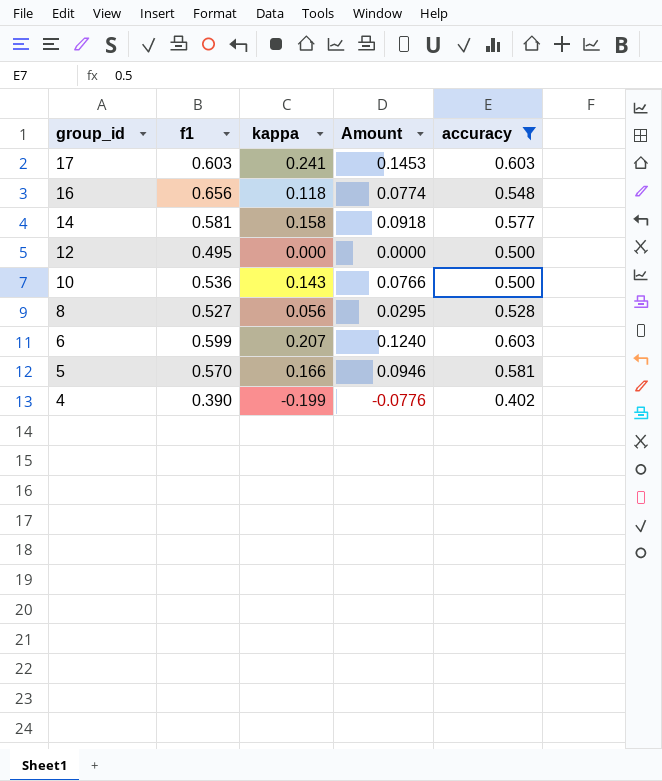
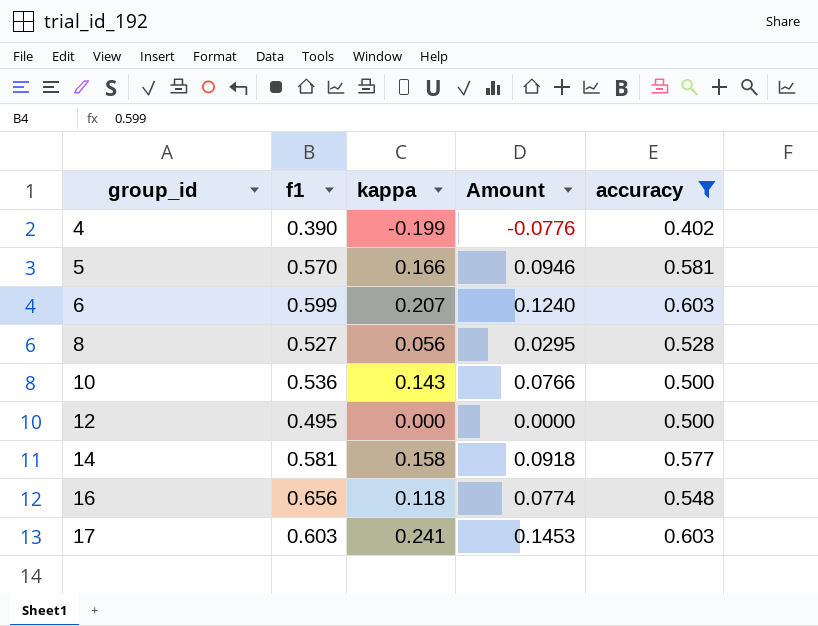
row order: group_id descending -> group_id ascending

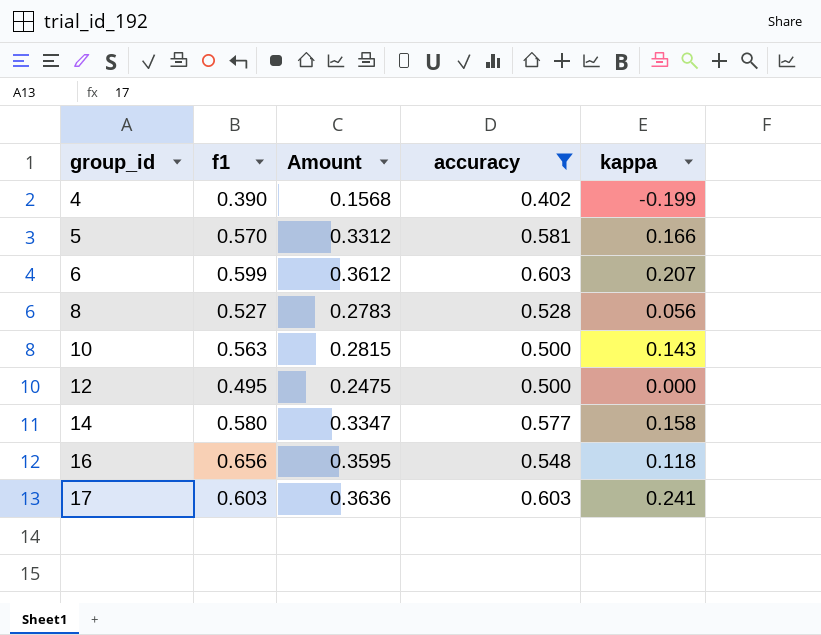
column Amount | formula: [f1] * [kappa] -> [f1] * [accuracy]
column kappa | position: 3 -> 5
10 | f1: 0.536 -> 0.563
14 | f1: 0.581 -> 0.580

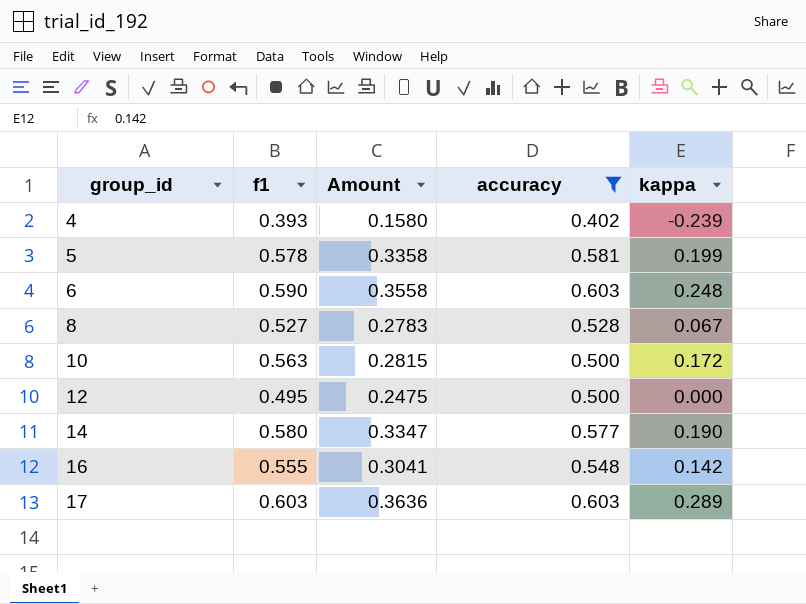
4 | f1: 0.390 -> 0.393
4 | Amount: 0.1568 -> 0.1580
4 | kappa: -0.199 -> -0.239
5 | f1: 0.570 -> 0.578
5 | Amount: 0.3312 -> 0.3358
5 | kappa: 0.166 -> 0.199
6 | f1: 0.599 -> 0.590
6 | Amount: 0.3612 -> 0.3558
6 | kappa: 0.207 -> 0.248
8 | kappa: 0.056 -> 0.067
10 | kappa: 0.143 -> 0.172
14 | kappa: 0.158 -> 0.190
16 | f1: 0.656 -> 0.555
16 | Amount: 0.3595 -> 0.3041
16 | kappa: 0.118 -> 0.142
17 | kappa: 0.241 -> 0.289

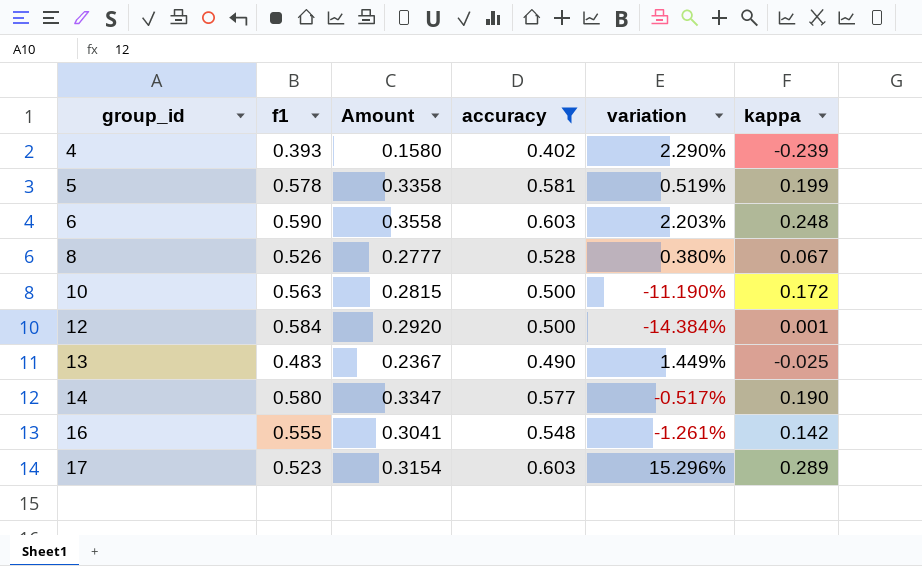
column variation | formula: none -> ([accuracy] - [f1]) / [f1]
8 | f1: 0.527 -> 0.526
8 | Amount: 0.2783 -> 0.2777
12 | f1: 0.495 -> 0.584
12 | Amount: 0.2475 -> 0.2920
12 | kappa: 0.000 -> 0.001
row 13: none -> 0.483 | 0.2367 | 0.490 | 1.449% | -0.025
17 | f1: 0.603 -> 0.523
17 | Amount: 0.3636 -> 0.3154

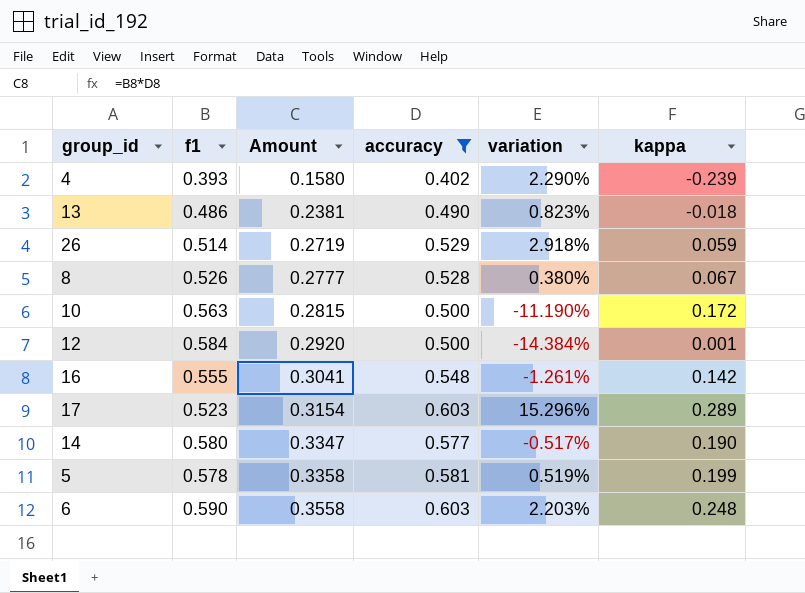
row order: group_id ascending -> Amount ascending
13 | f1: 0.483 -> 0.486
13 | Amount: 0.2367 -> 0.2381
13 | variation: 1.449% -> 0.823%
13 | kappa: -0.025 -> -0.018
row 26: none -> 0.514 | 0.2719 | 0.529 | 2.918% | 0.059

